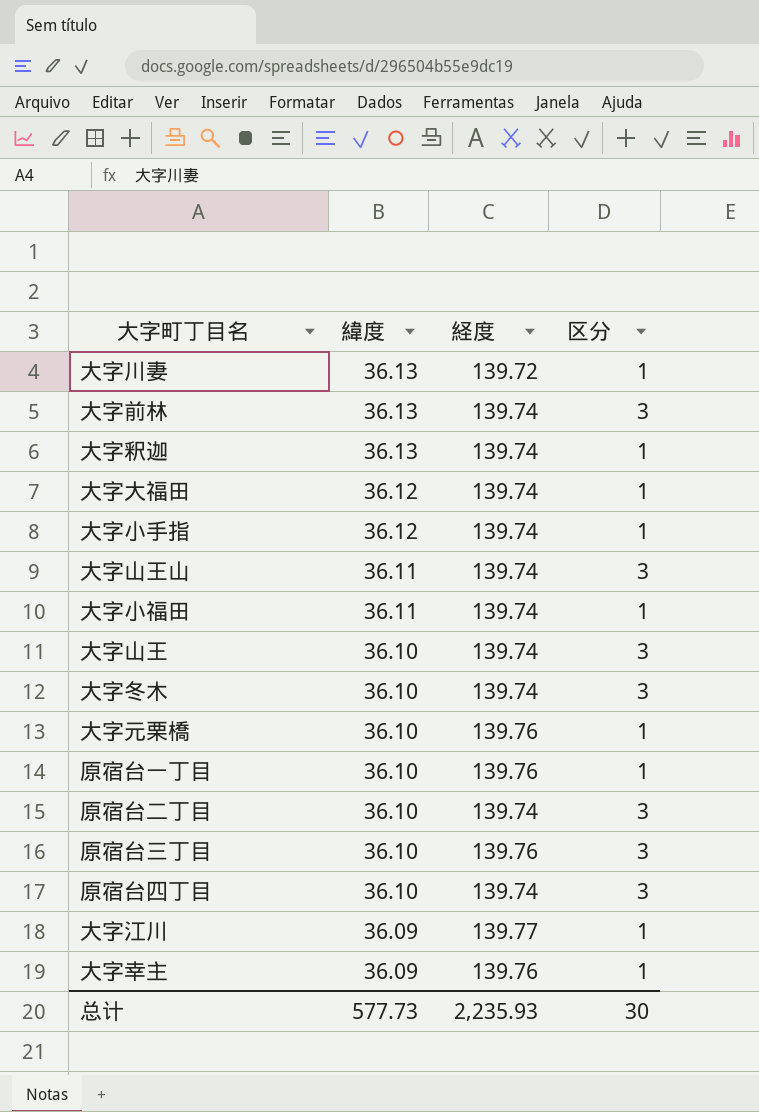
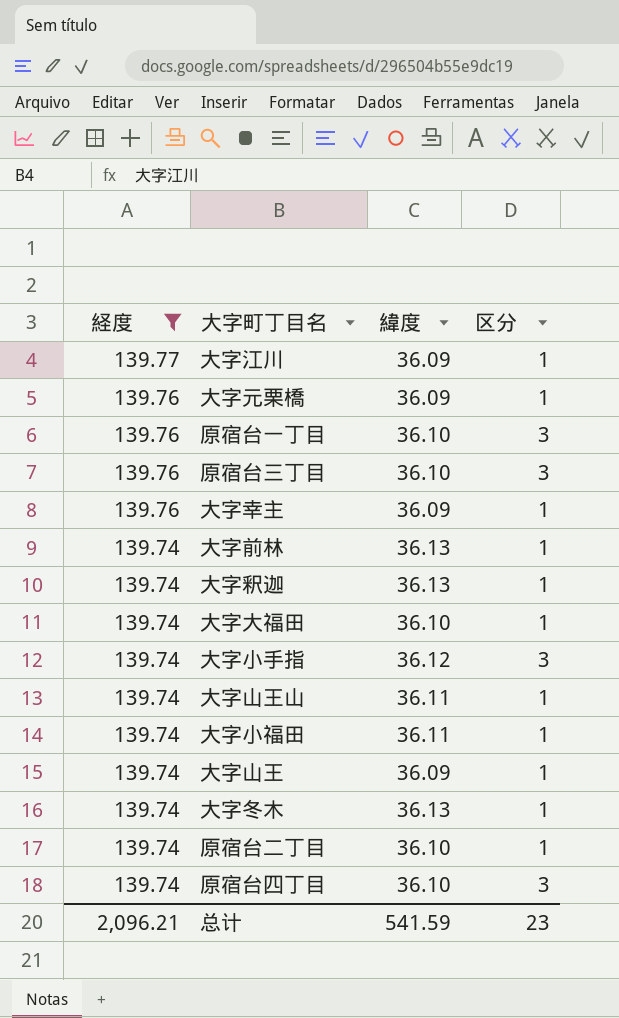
filter: none -> 経度 != 139.72
row order: 緯度 descending -> 経度 descending
column 経度 | position: 3 -> 1
大字元栗橋 | 緯度: 36.10 -> 36.09
原宿台一丁目 | 区分: 1 -> 3
大字前林 | 区分: 3 -> 1
大字大福田 | 緯度: 36.12 -> 36.10
大字小手指 | 区分: 1 -> 3
大字山王山 | 区分: 3 -> 1
大字山王 | 緯度: 36.10 -> 36.09
大字山王 | 区分: 3 -> 1
大字冬木 | 緯度: 36.10 -> 36.13
大字冬木 | 区分: 3 -> 1
原宿台二丁目 | 区分: 3 -> 1
总计 | 経度: 2,235.93 -> 2,096.21
总计 | 緯度: 577.73 -> 541.59
总计 | 区分: 30 -> 23

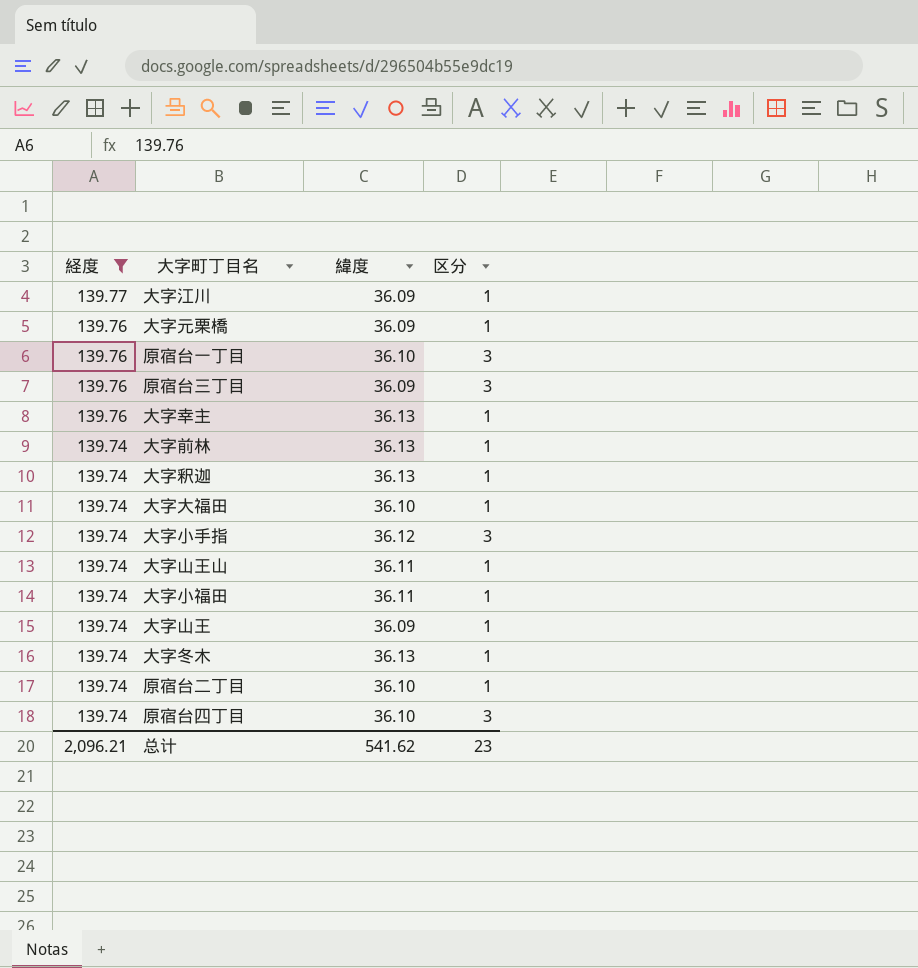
原宿台三丁目 | 緯度: 36.10 -> 36.09
大字幸主 | 緯度: 36.09 -> 36.13
总计 | 緯度: 541.59 -> 541.62

